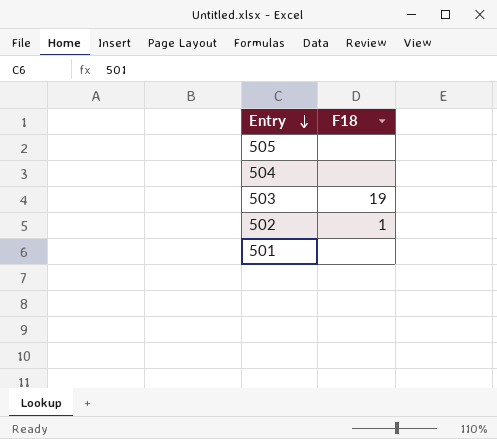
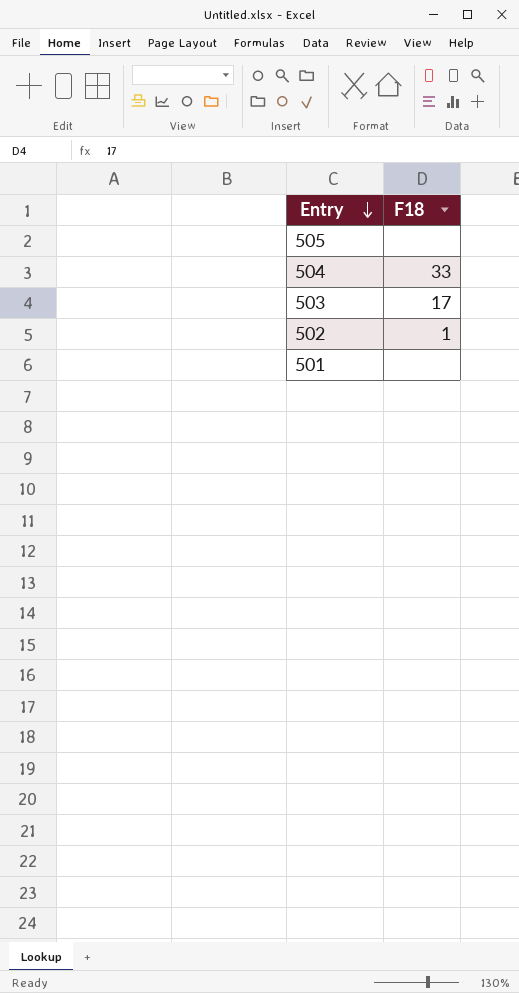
504 | F18: none -> 33
503 | F18: 19 -> 17

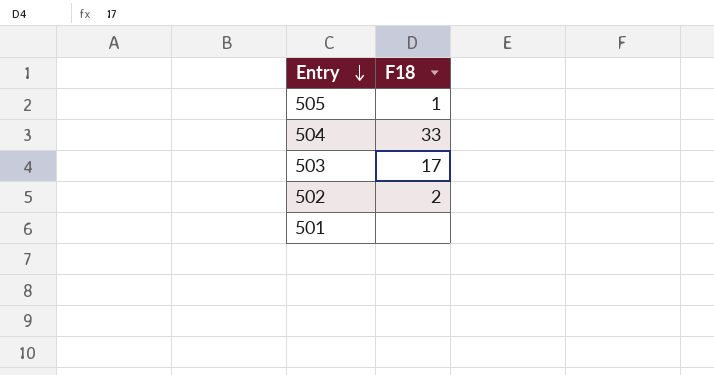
505 | F18: none -> 1
502 | F18: 1 -> 2

